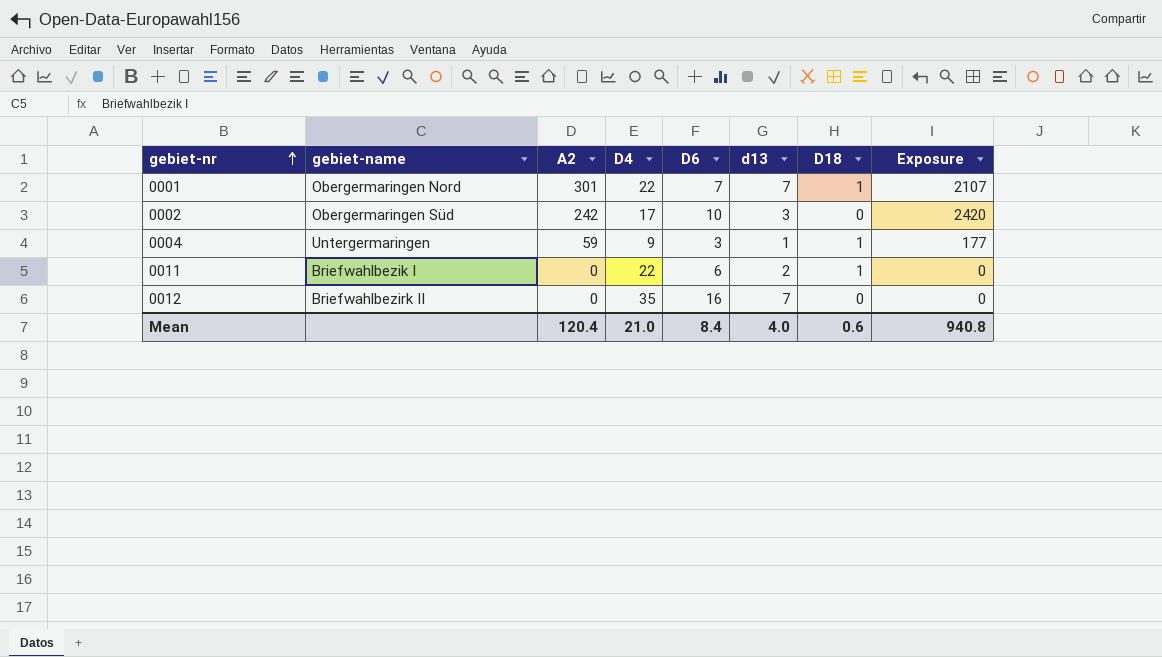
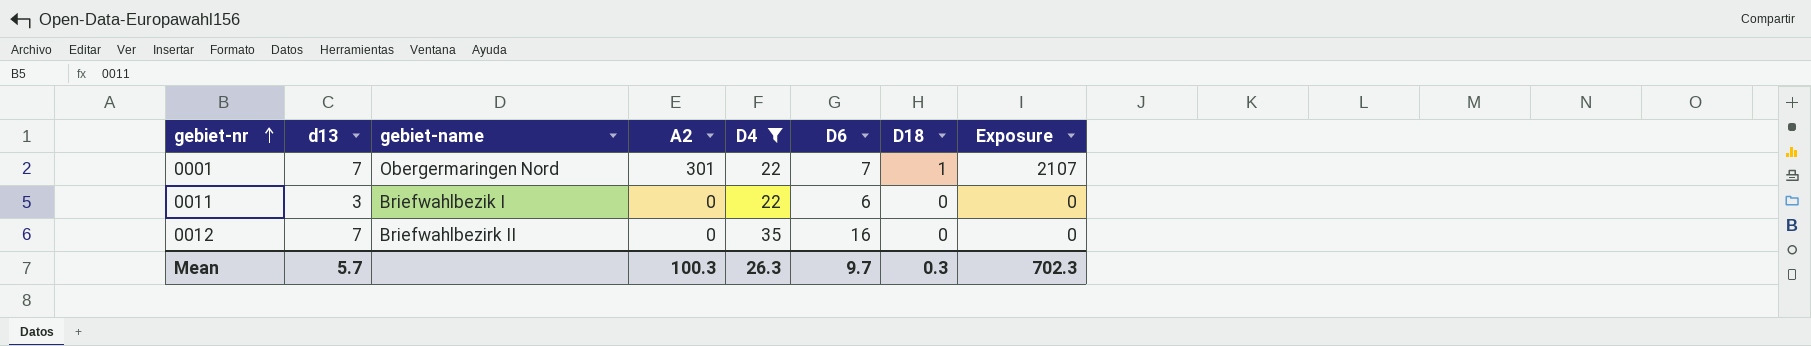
filter: none -> D4 >= 22
column d13 | position: 6 -> 2
0011 | d13: 2 -> 3
0011 | D18: 1 -> 0
Mean | d13: 4.0 -> 5.7
Mean | A2: 120.4 -> 100.3
Mean | D4: 21.0 -> 26.3
Mean | D6: 8.4 -> 9.7
Mean | D18: 0.6 -> 0.3
Mean | Exposure: 940.8 -> 702.3

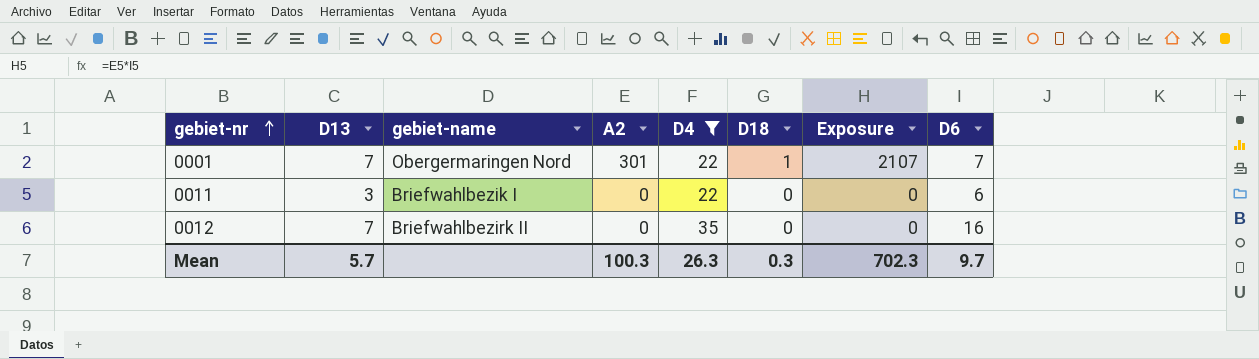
column name: d13 -> D13
column D6 | position: 6 -> 8

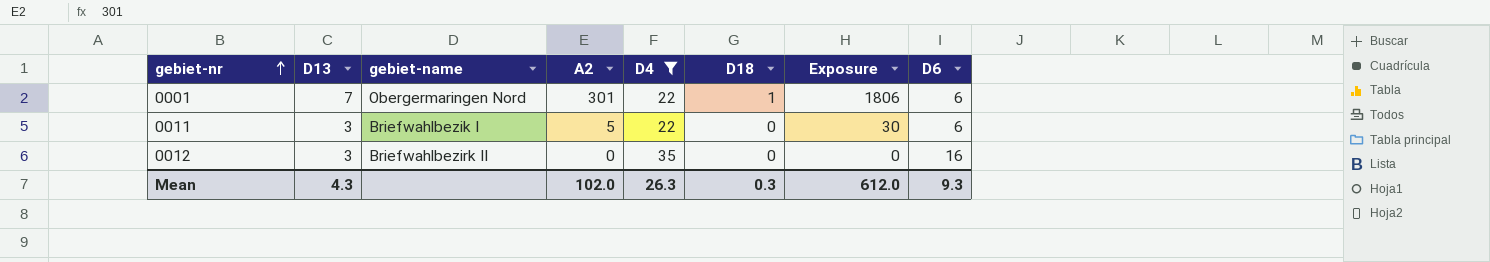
0001 | Exposure: 2107 -> 1806
0001 | D6: 7 -> 6
0011 | A2: 0 -> 5
0011 | Exposure: 0 -> 30
0012 | D13: 7 -> 3
Mean | D13: 5.7 -> 4.3
Mean | A2: 100.3 -> 102.0
Mean | Exposure: 702.3 -> 612.0
Mean | D6: 9.7 -> 9.3

